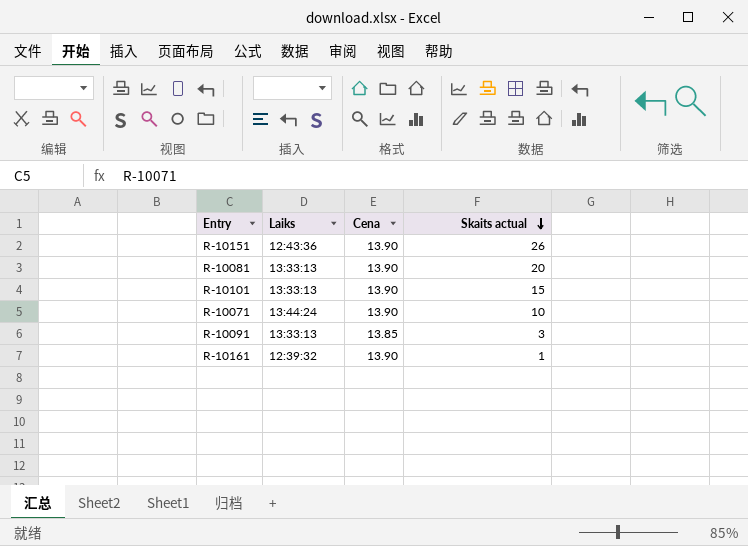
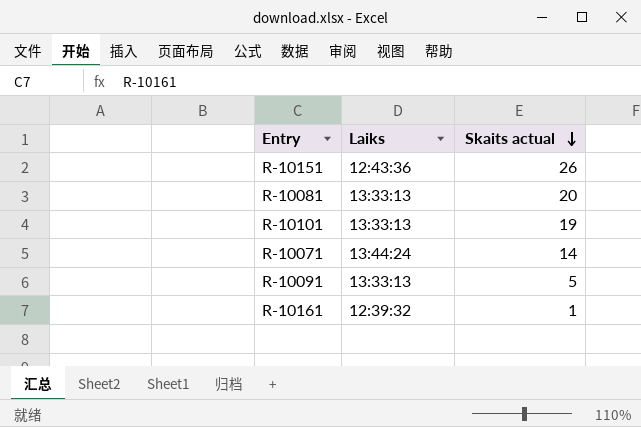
column Cena | position: 3 -> none
R-10101 | Skaits actual: 15 -> 19
R-10071 | Skaits actual: 10 -> 14
R-10091 | Skaits actual: 3 -> 5

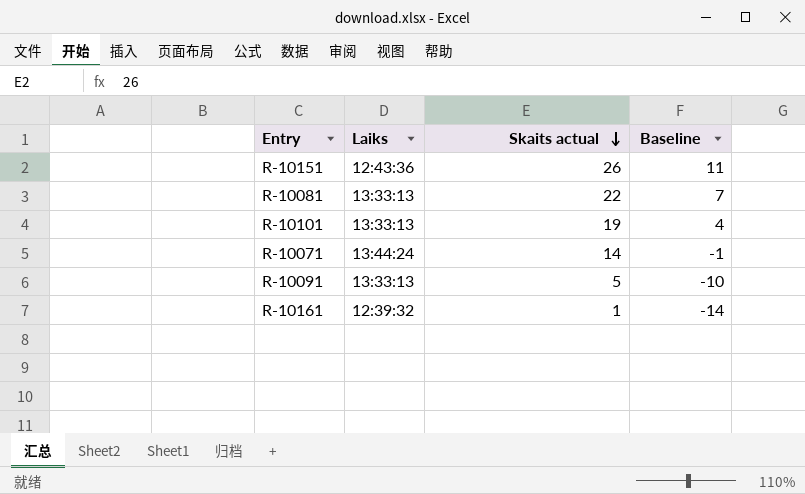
column Baseline | formula: none -> [Skaits actual] - 15
R-10081 | Skaits actual: 20 -> 22

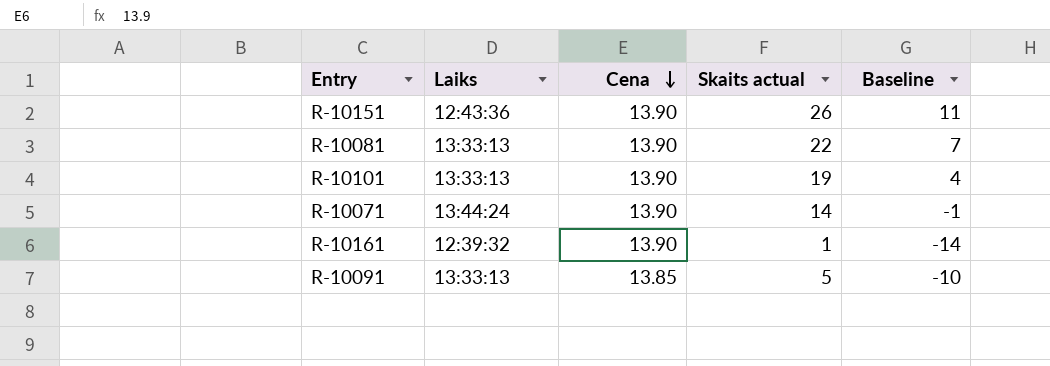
row order: Skaits actual descending -> Cena descending
column Cena | position: none -> 3

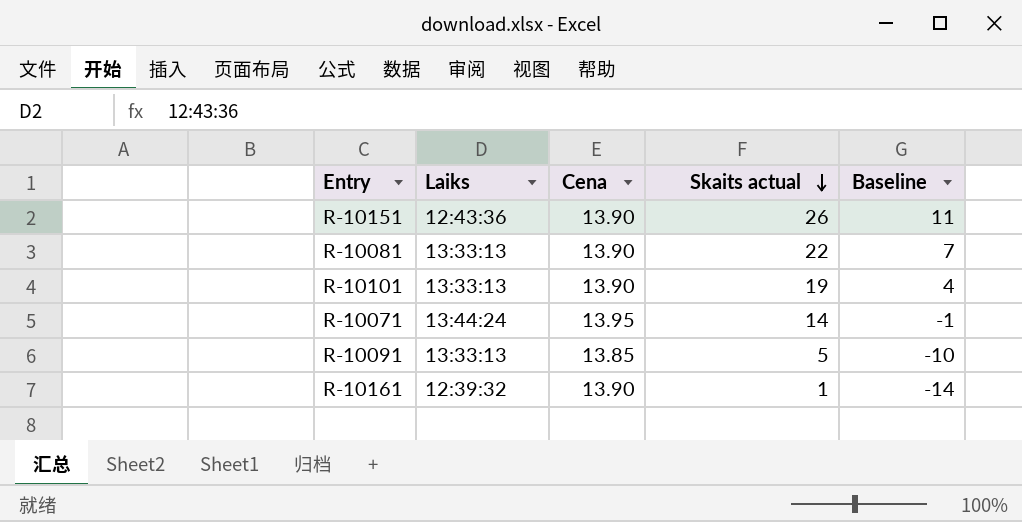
row order: Cena descending -> Skaits actual descending
R-10071 | Cena: 13.90 -> 13.95

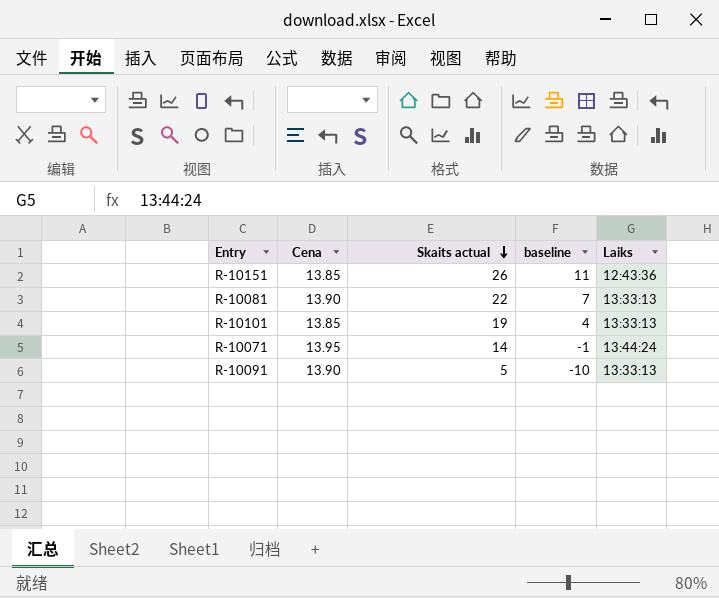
column name: Baseline -> baseline
column Laiks | position: 2 -> 5
row R-10161: 12:39:32 | 13.90 | 1 | -14 -> none
R-10151 | Cena: 13.90 -> 13.85
R-10101 | Cena: 13.90 -> 13.85
R-10091 | Cena: 13.85 -> 13.90

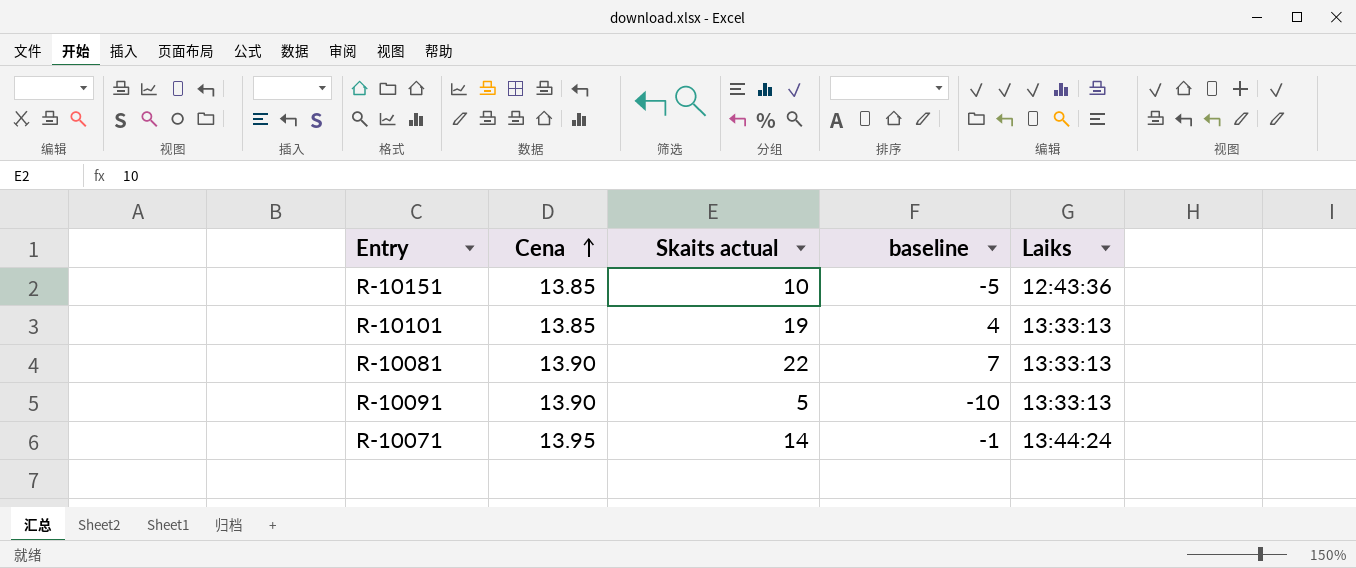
row order: Skaits actual descending -> Cena ascending
R-10151 | Skaits actual: 26 -> 10
R-10151 | baseline: 11 -> -5

